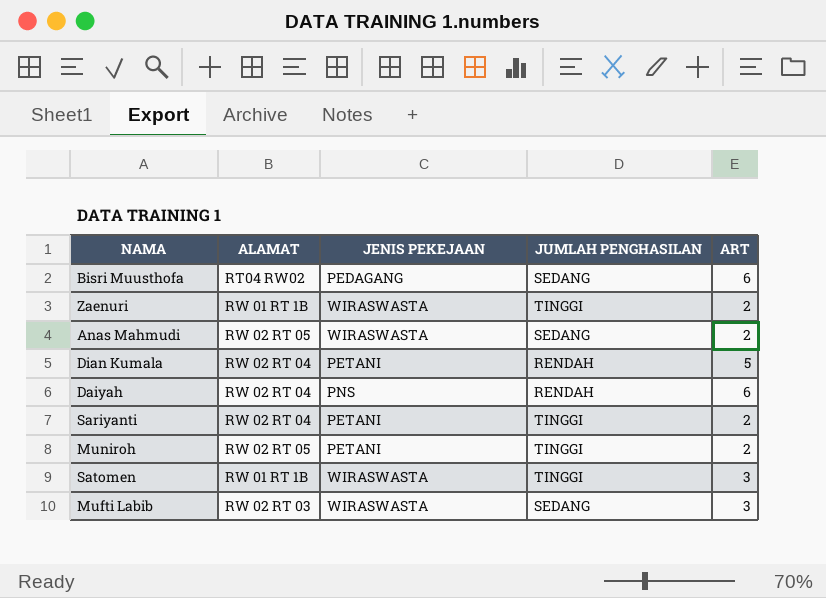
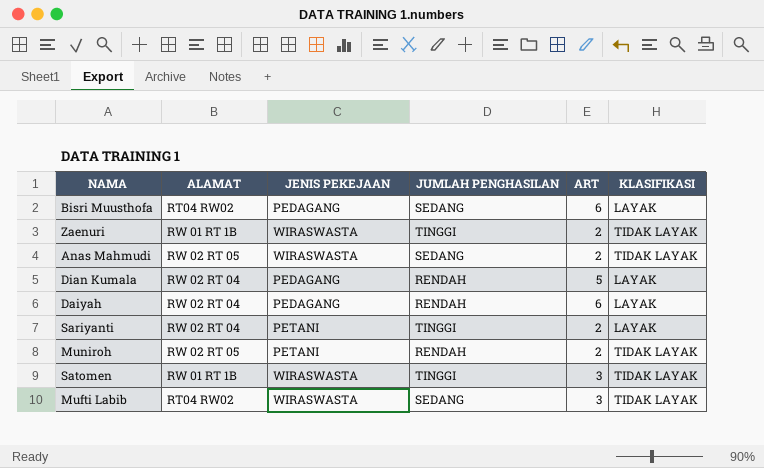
column KLASIFIKASI | position: none -> 6
Dian Kumala | JENIS PEKEJAAN: PETANI -> PEDAGANG
Daiyah | JENIS PEKEJAAN: PNS -> PEDAGANG
Muniroh | JUMLAH PENGHASILAN: TINGGI -> RENDAH
Mufti Labib | ALAMAT: RW 02 RT 03 -> RT04 RW02

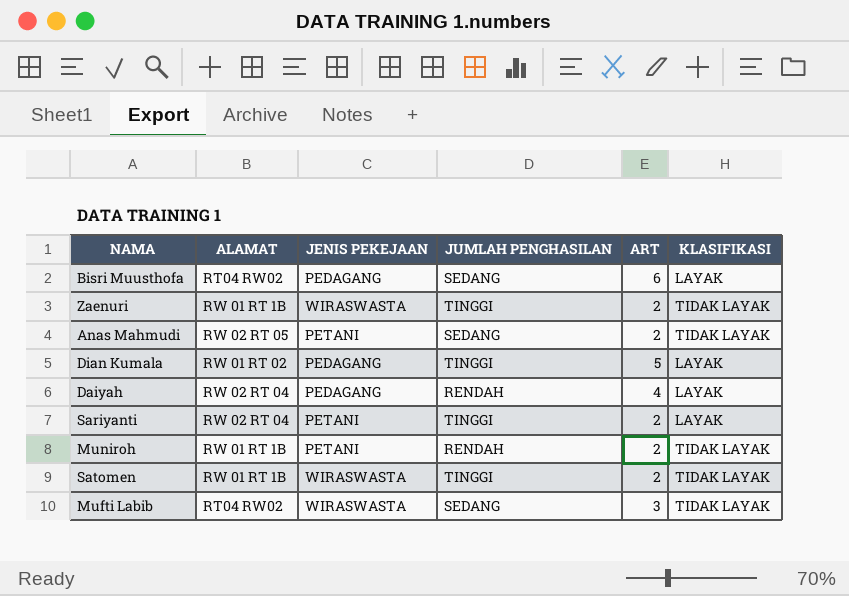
Anas Mahmudi | JENIS PEKEJAAN: WIRASWASTA -> PETANI
Dian Kumala | ALAMAT: RW 02 RT 04 -> RW 01 RT 02
Dian Kumala | JUMLAH PENGHASILAN: RENDAH -> TINGGI
Daiyah | ART: 6 -> 4
Muniroh | ALAMAT: RW 02 RT 05 -> RW 01 RT 1B
Satomen | ART: 3 -> 2

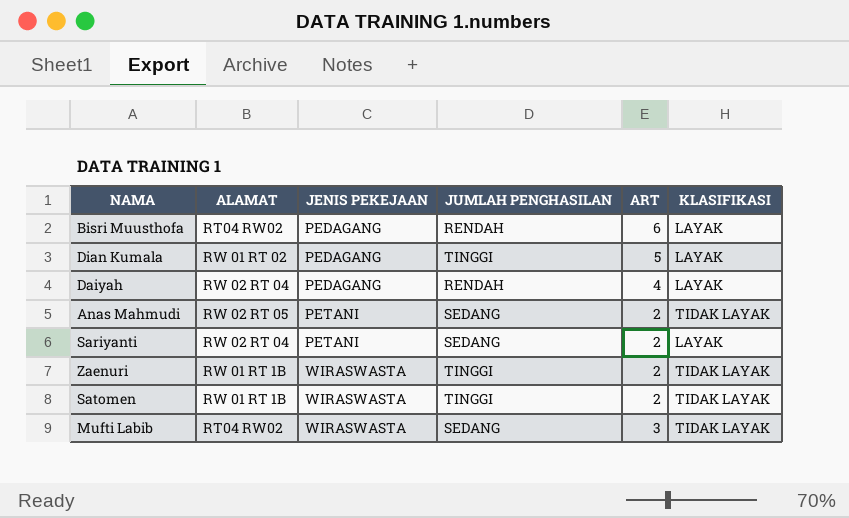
row order: none -> JENIS PEKEJAAN ascending
row Muniroh: RW 01 RT 1B | PETANI | RENDAH | 2 | TIDAK LAYAK -> none
Bisri Muusthofa | JUMLAH PENGHASILAN: SEDANG -> RENDAH
Sariyanti | JUMLAH PENGHASILAN: TINGGI -> SEDANG

